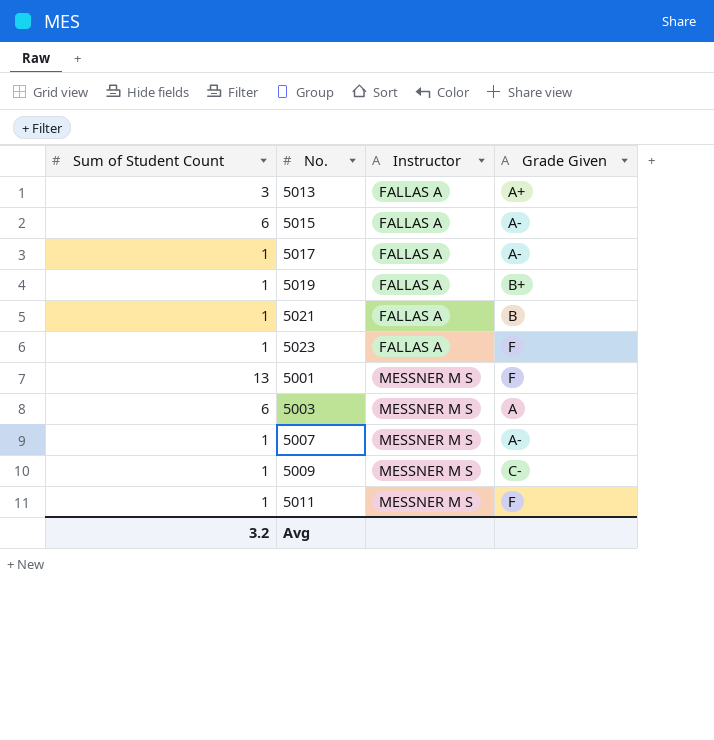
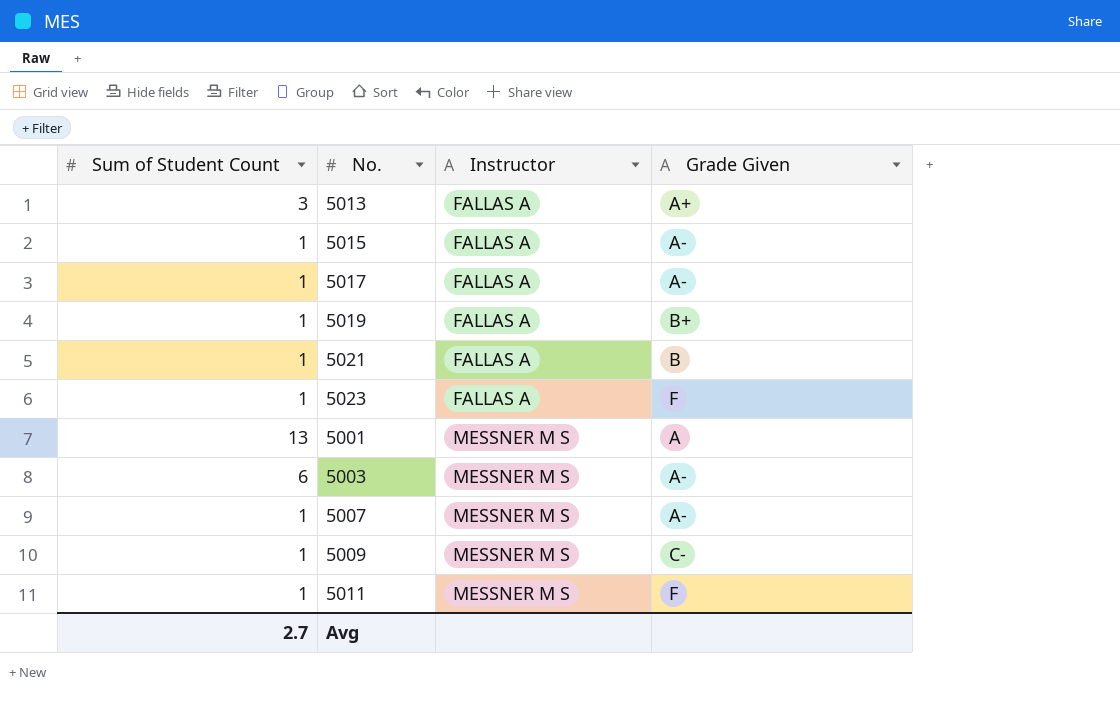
5015 | Sum of Student Count: 6 -> 1
5001 | Grade Given: F -> A
5003 | Grade Given: A -> A-
Avg | Sum of Student Count: 3.2 -> 2.7

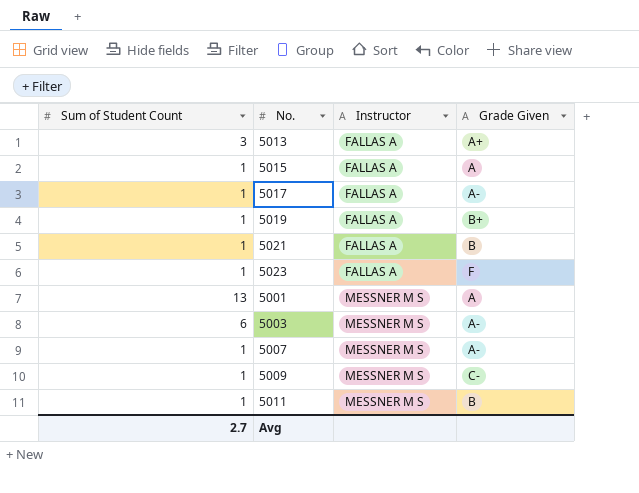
5015 | Grade Given: A- -> A
5011 | Grade Given: F -> B

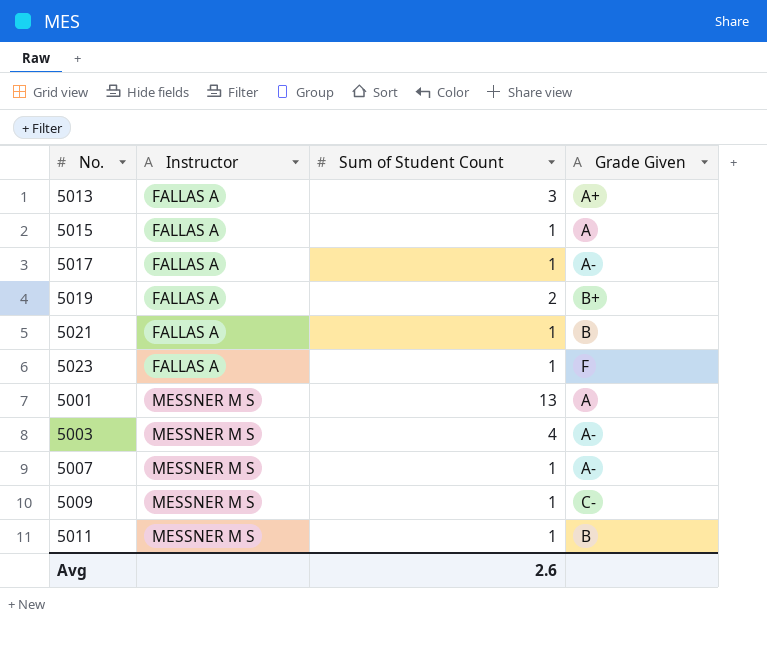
column Sum of Student Count | position: 1 -> 3
5019 | Sum of Student Count: 1 -> 2
5003 | Sum of Student Count: 6 -> 4
Avg | Sum of Student Count: 2.7 -> 2.6

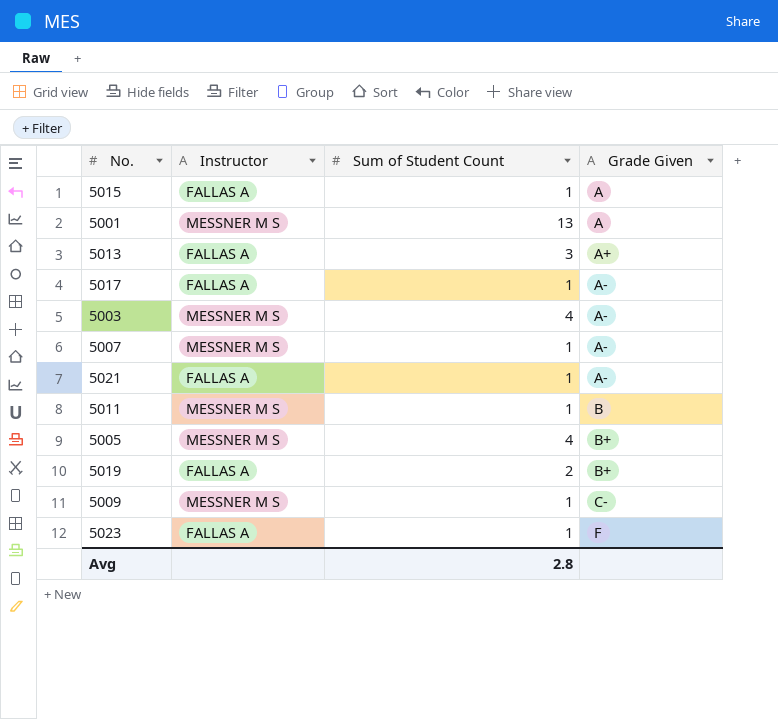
row order: Instructor ascending -> Grade Given ascending
5021 | Grade Given: B -> A-
row 5005: none -> MESSNER M S | 4 | B+
Avg | Sum of Student Count: 2.6 -> 2.8

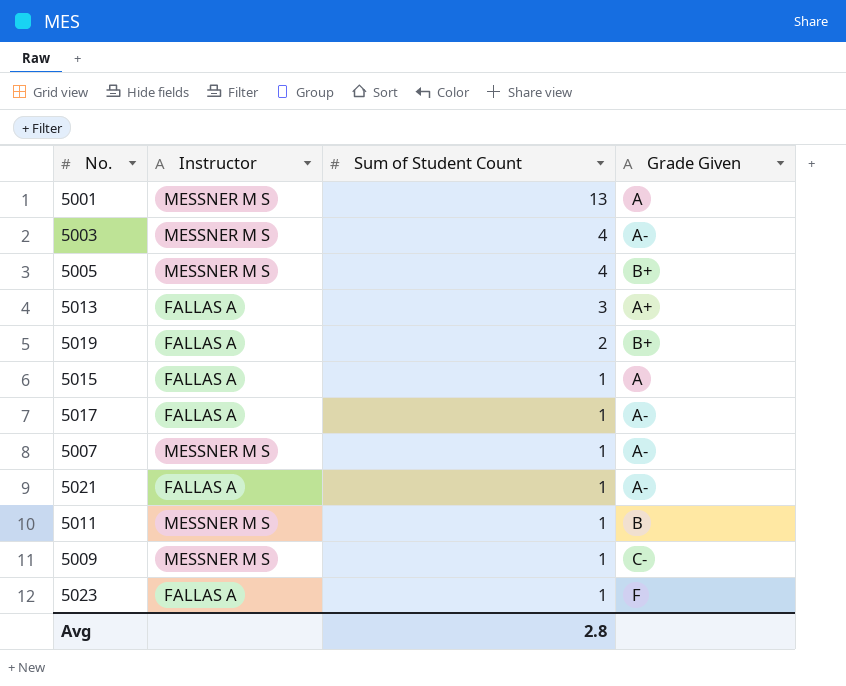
row order: Grade Given ascending -> Sum of Student Count descending

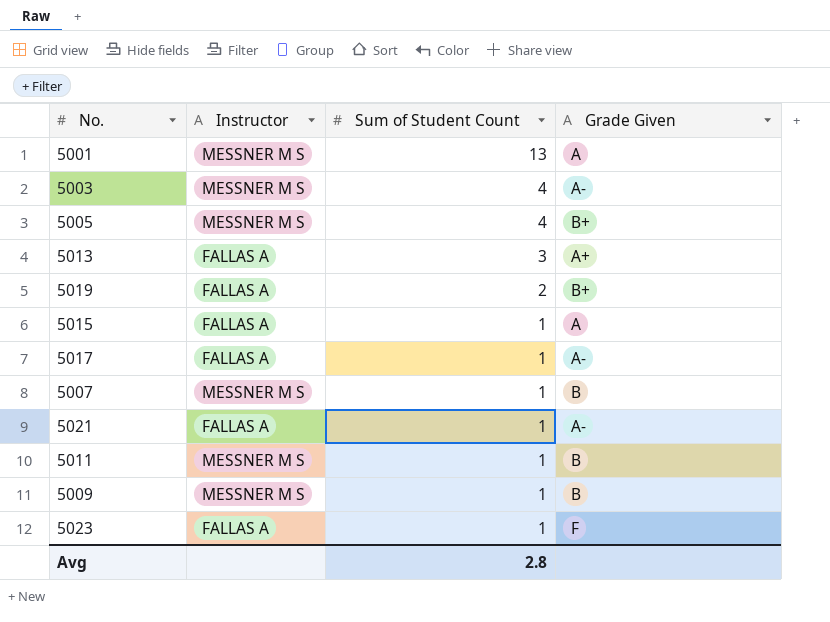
5007 | Grade Given: A- -> B
5009 | Grade Given: C- -> B

